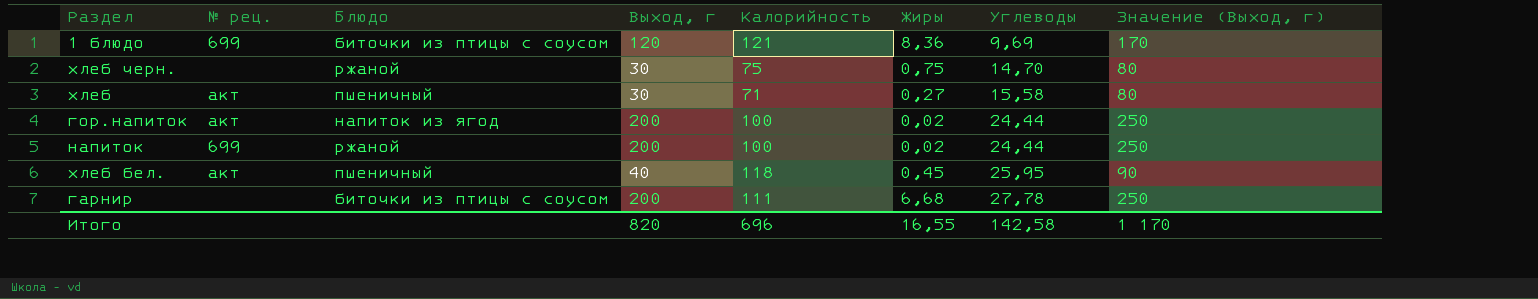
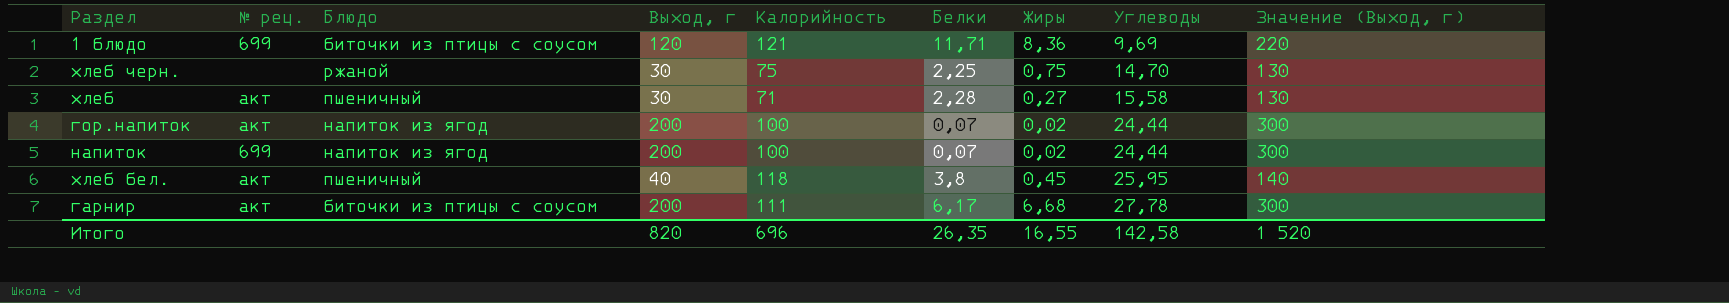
column Белки | position: none -> 6
column Значение (Выход, г) | formula: [Выход, г] + 50 -> [Выход, г] + 100
напиток | Блюдо: ржаной -> напиток из ягод
гарнир | № рец.: none -> акт
Итого | Значение (Выход, г): 1 170 -> 1 520

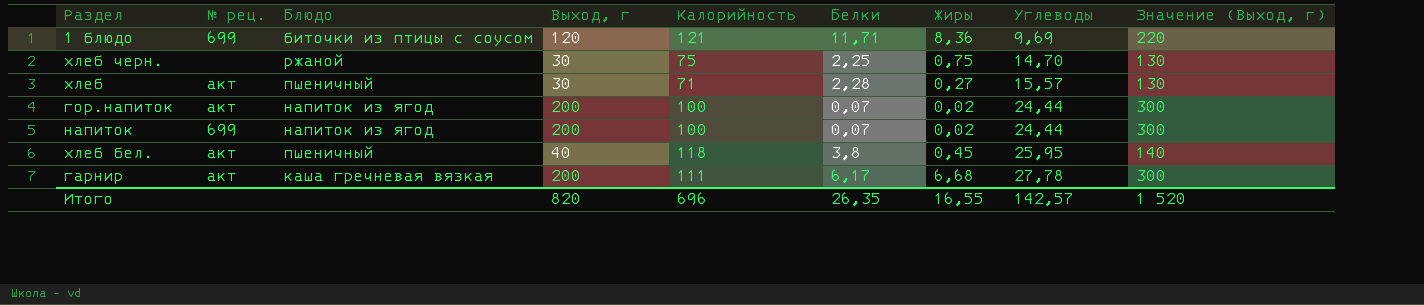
хлеб | Углеводы: 15,58 -> 15,57
гарнир | Блюдо: биточки из птицы с соусом -> каша гречневая вязкая
Итого | Углеводы: 142,58 -> 142,57

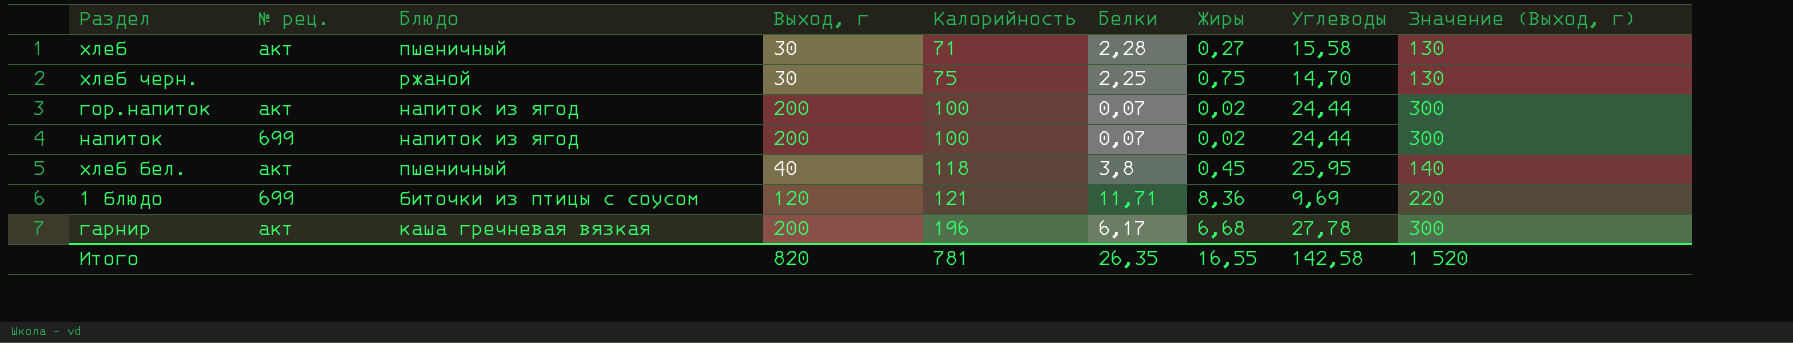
row order: Углеводы ascending -> Калорийность ascending
хлеб | Углеводы: 15,57 -> 15,58
гарнир | Калорийность: 111 -> 196
Итого | Калорийность: 696 -> 781
Итого | Углеводы: 142,57 -> 142,58

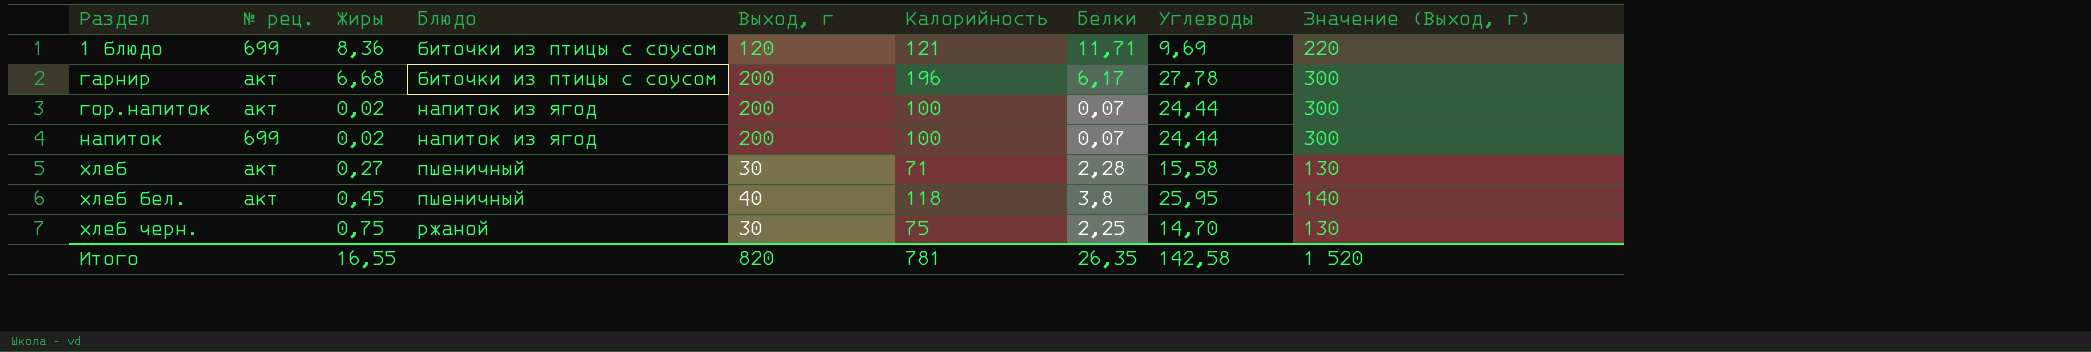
row order: Калорийность ascending -> Раздел ascending
column Жиры | position: 7 -> 3
гарнир | Блюдо: каша гречневая вязкая -> биточки из птицы с соусом

